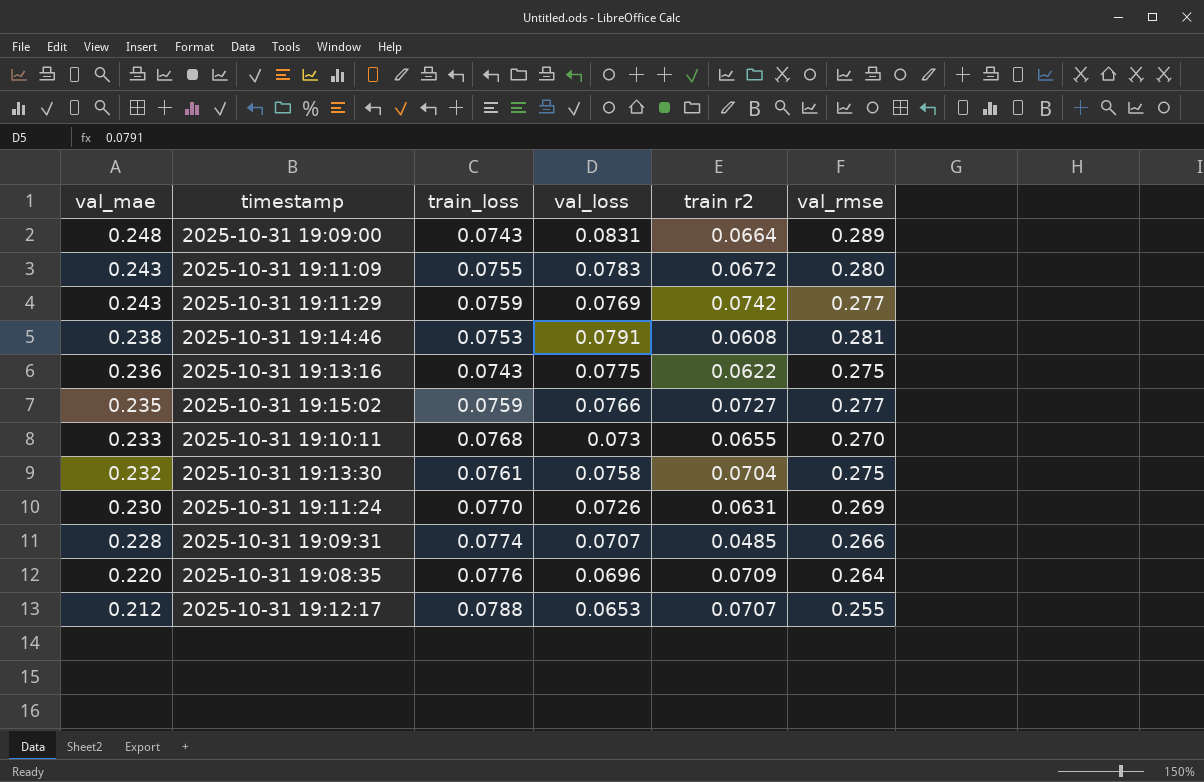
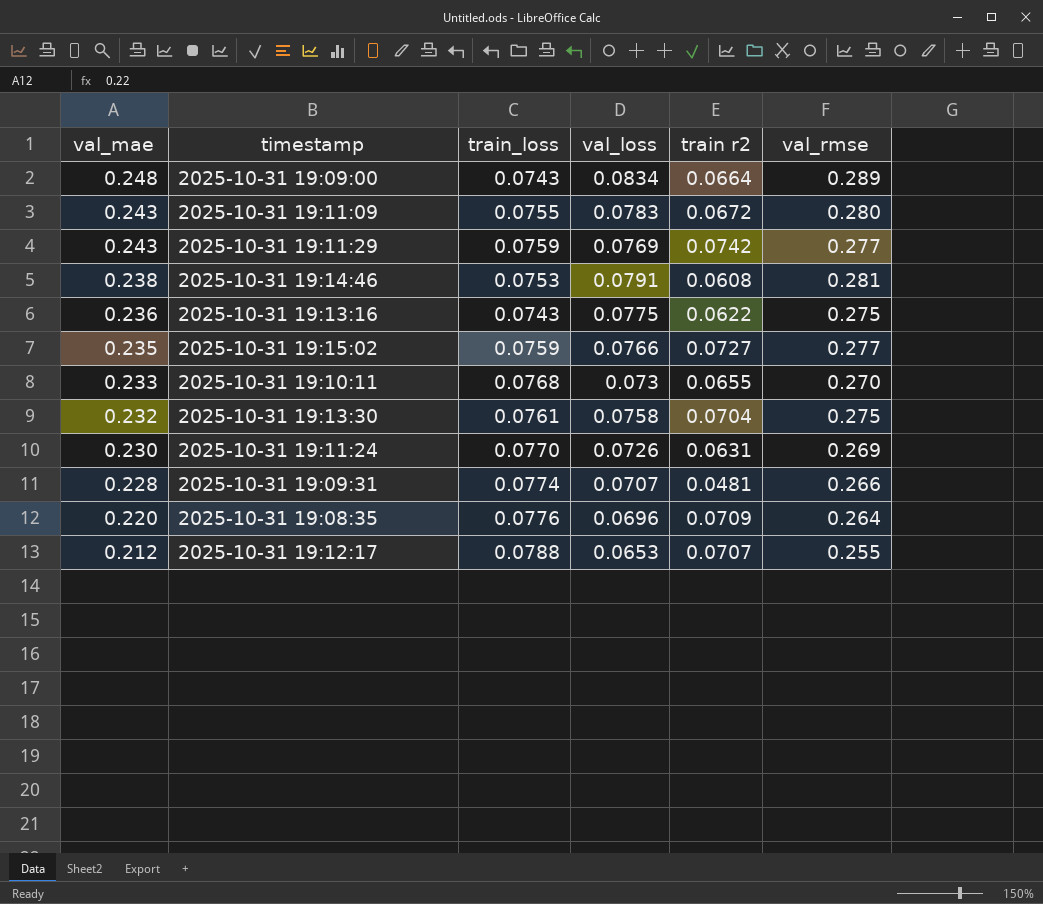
2025-10-31 19:09:00 | val_loss: 0.0831 -> 0.0834
2025-10-31 19:09:31 | train r2: 0.0485 -> 0.0481

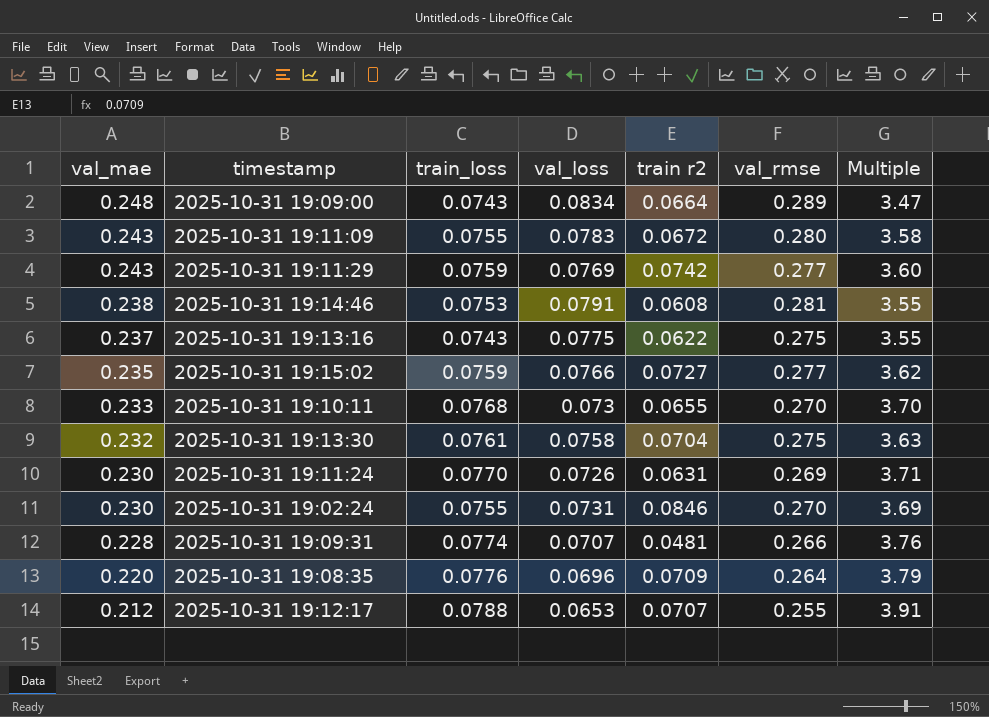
column Multiple | formula: none -> [val_rmse] / [val_loss]
2025-10-31 19:13:16 | val_mae: 0.236 -> 0.237
row 2025-10-31 19:02:24: none -> 0.230 | 0.0755 | 0.0731 | 0.0846 | 0.270 | 3.69

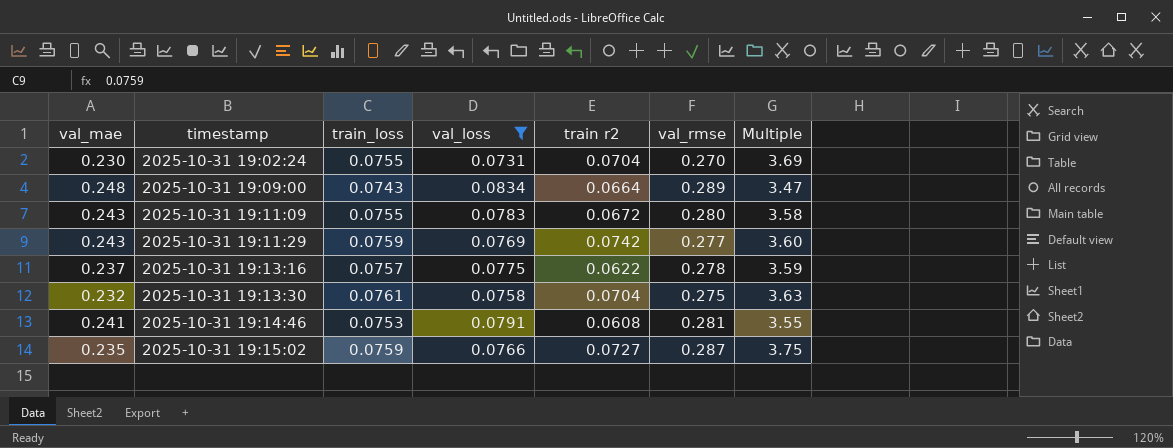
filter: none -> val_loss >= 0.0731
row order: val_mae descending -> timestamp ascending
2025-10-31 19:02:24 | train r2: 0.0846 -> 0.0704
2025-10-31 19:13:16 | train_loss: 0.0743 -> 0.0757
2025-10-31 19:13:16 | val_rmse: 0.275 -> 0.278
2025-10-31 19:13:16 | Multiple: 3.55 -> 3.59
2025-10-31 19:14:46 | val_mae: 0.238 -> 0.241
2025-10-31 19:15:02 | val_rmse: 0.277 -> 0.287
2025-10-31 19:15:02 | Multiple: 3.62 -> 3.75

